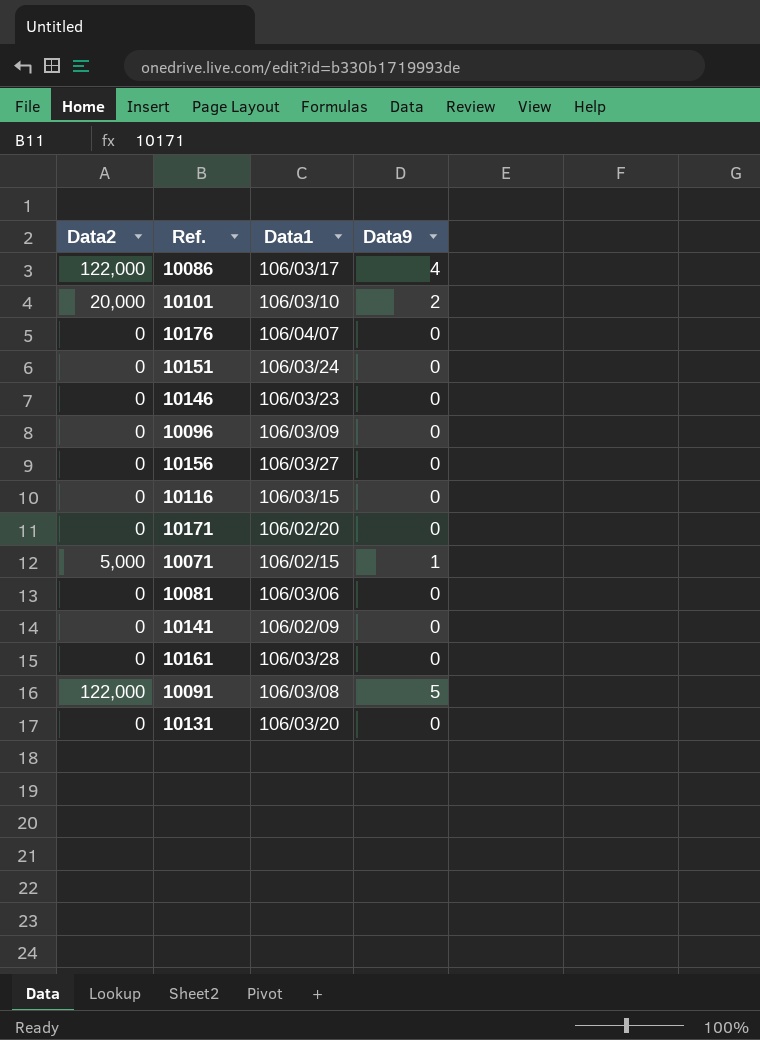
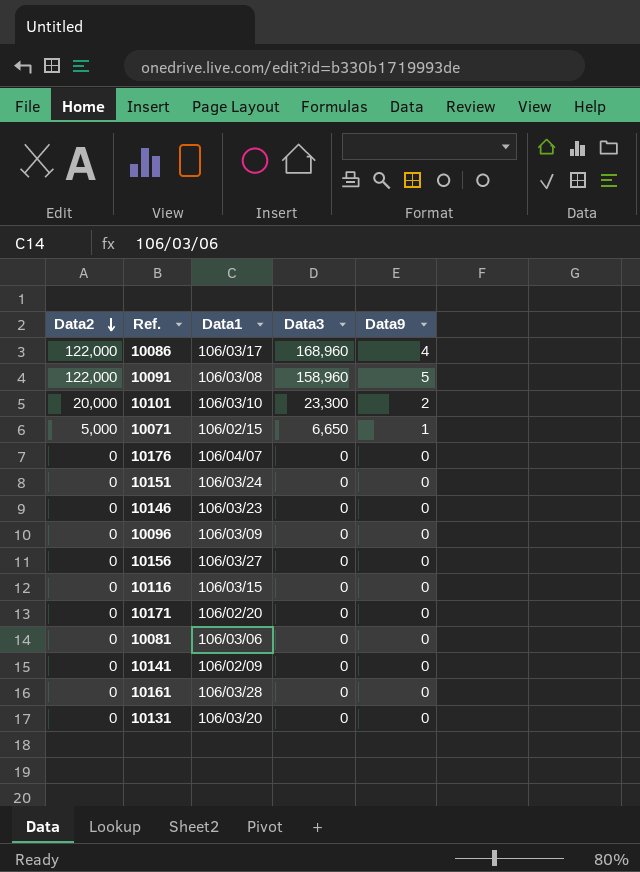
row order: none -> Data2 descending
column Data3 | position: none -> 4

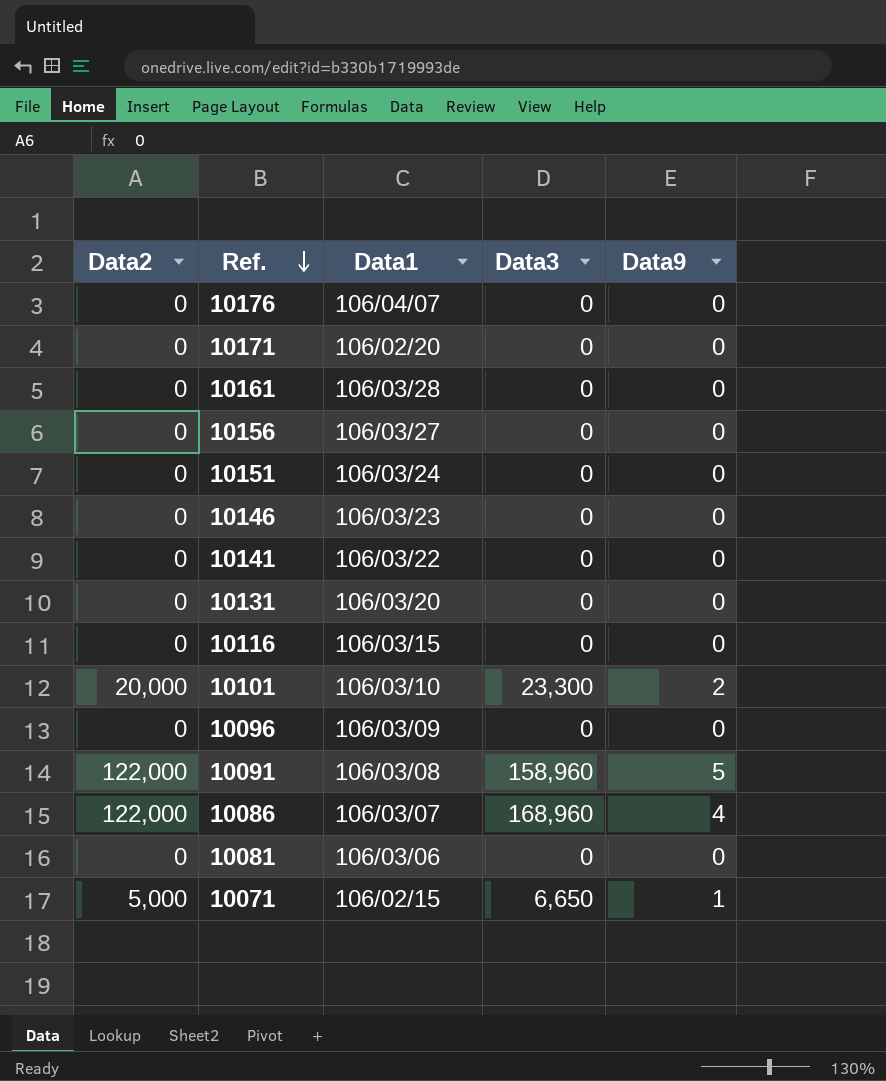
row order: Data2 descending -> Ref. descending
10141 | Data1: 106/02/09 -> 106/03/22
10086 | Data1: 106/03/17 -> 106/03/07

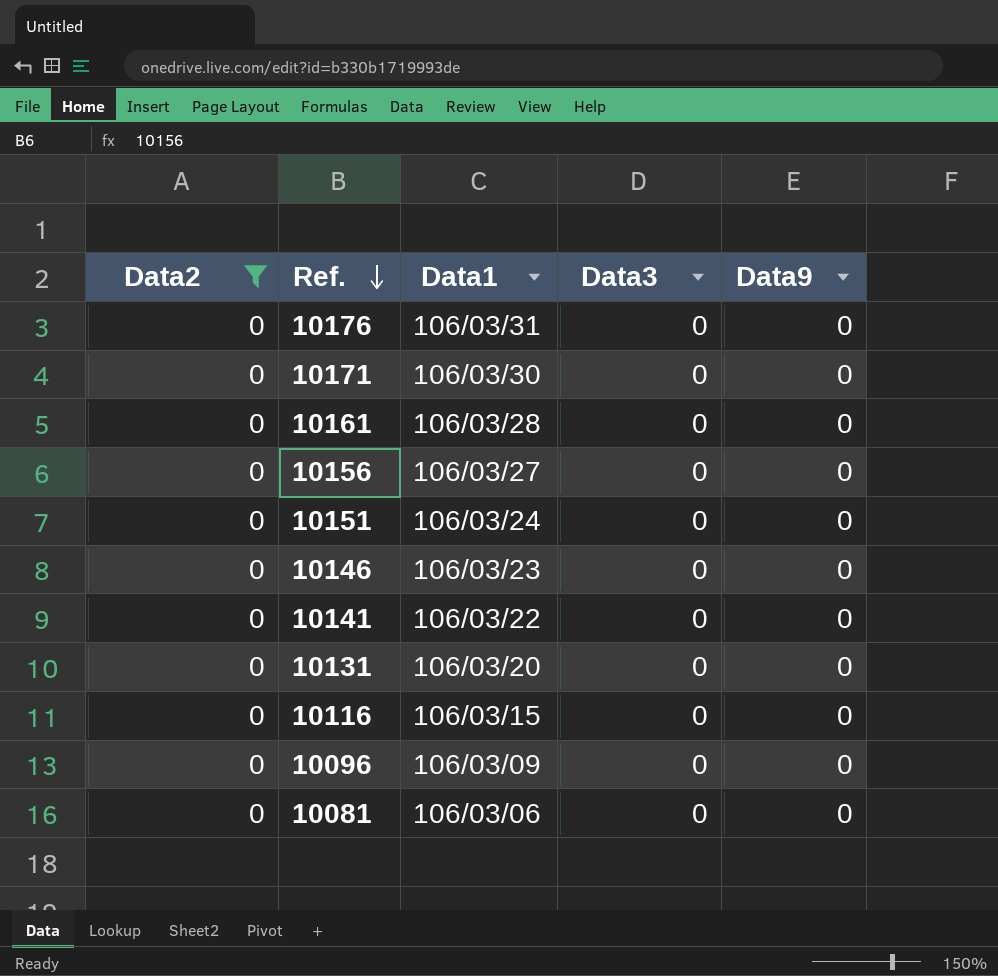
filter: none -> Data2 = 0
10176 | Data1: 106/04/07 -> 106/03/31
10171 | Data1: 106/02/20 -> 106/03/30

